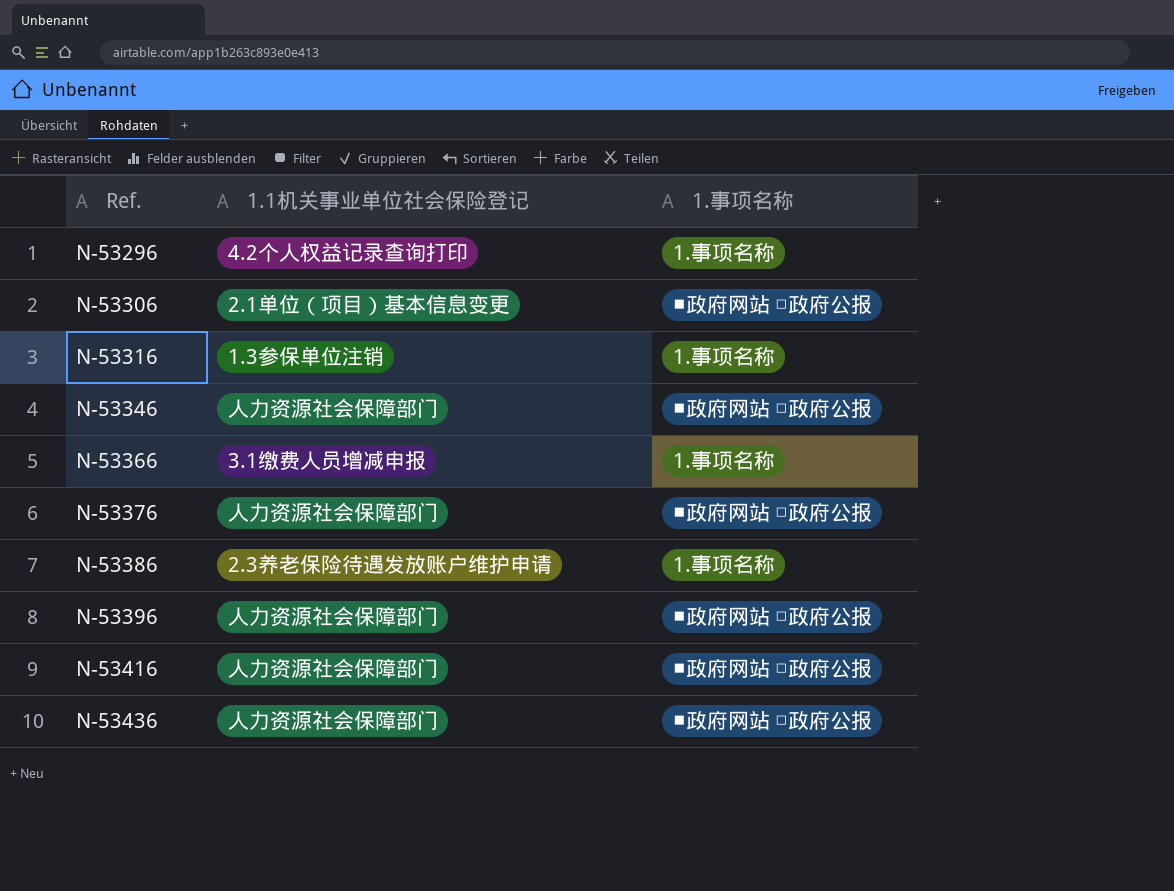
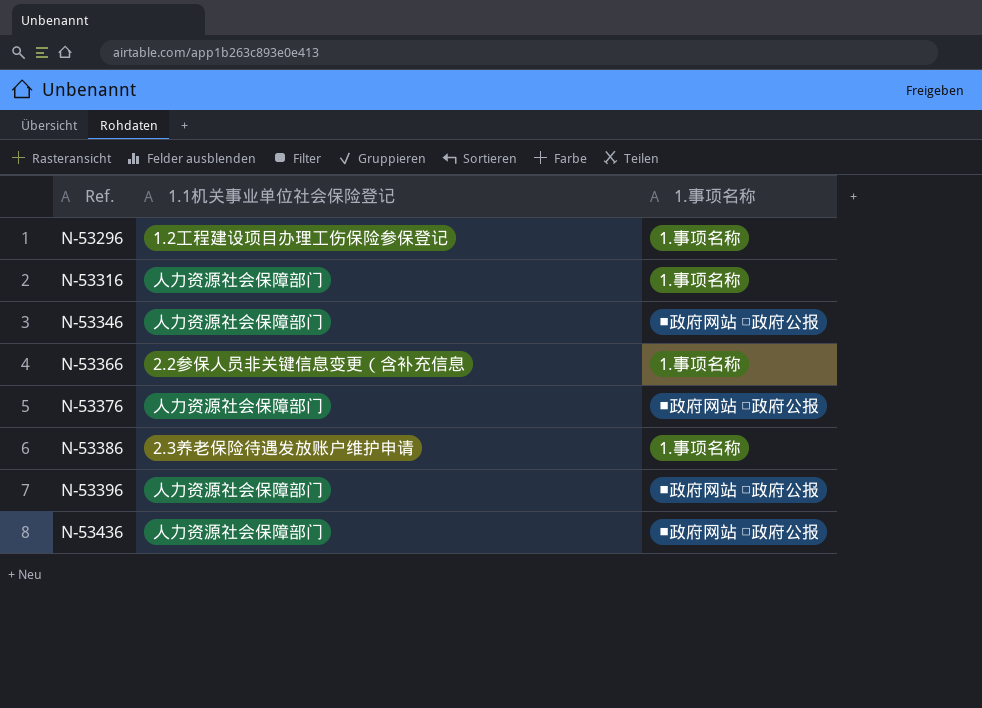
row N-53306: 2.1单位（项目）基本信息变更 | ■政府网站 □政府公报 -> none
row N-53416: 人力资源社会保障部门 | ■政府网站 □政府公报 -> none
N-53296 | 1.1机关事业单位社会保险登记: 4.2个人权益记录查询打印 -> 1.2工程建设项目办理工伤保险参保登记
N-53316 | 1.1机关事业单位社会保险登记: 1.3参保单位注销 -> 人力资源社会保障部门
N-53366 | 1.1机关事业单位社会保险登记: 3.1缴费人员增减申报 -> 2.2参保人员非关键信息变更（含补充信息

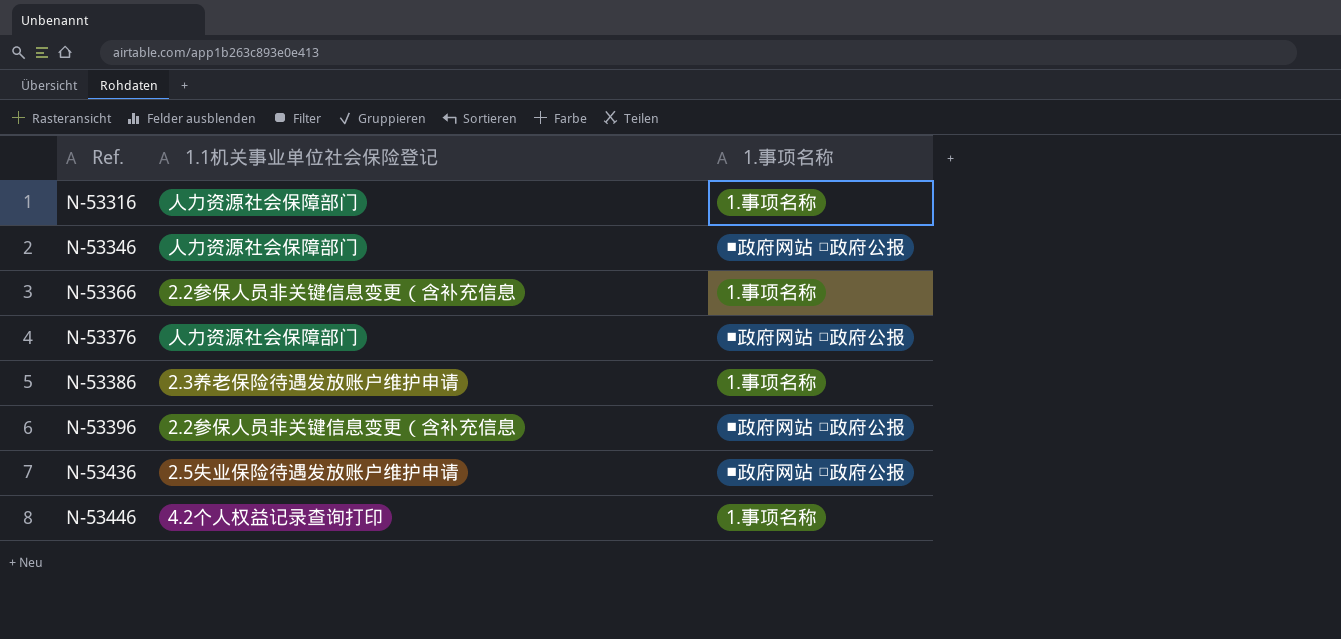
row N-53296: 1.2工程建设项目办理工伤保险参保登记 | 1.事项名称 -> none
N-53396 | 1.1机关事业单位社会保险登记: 人力资源社会保障部门 -> 2.2参保人员非关键信息变更（含补充信息
N-53436 | 1.1机关事业单位社会保险登记: 人力资源社会保障部门 -> 2.5失业保险待遇发放账户维护申请
row N-53446: none -> 4.2个人权益记录查询打印 | 1.事项名称

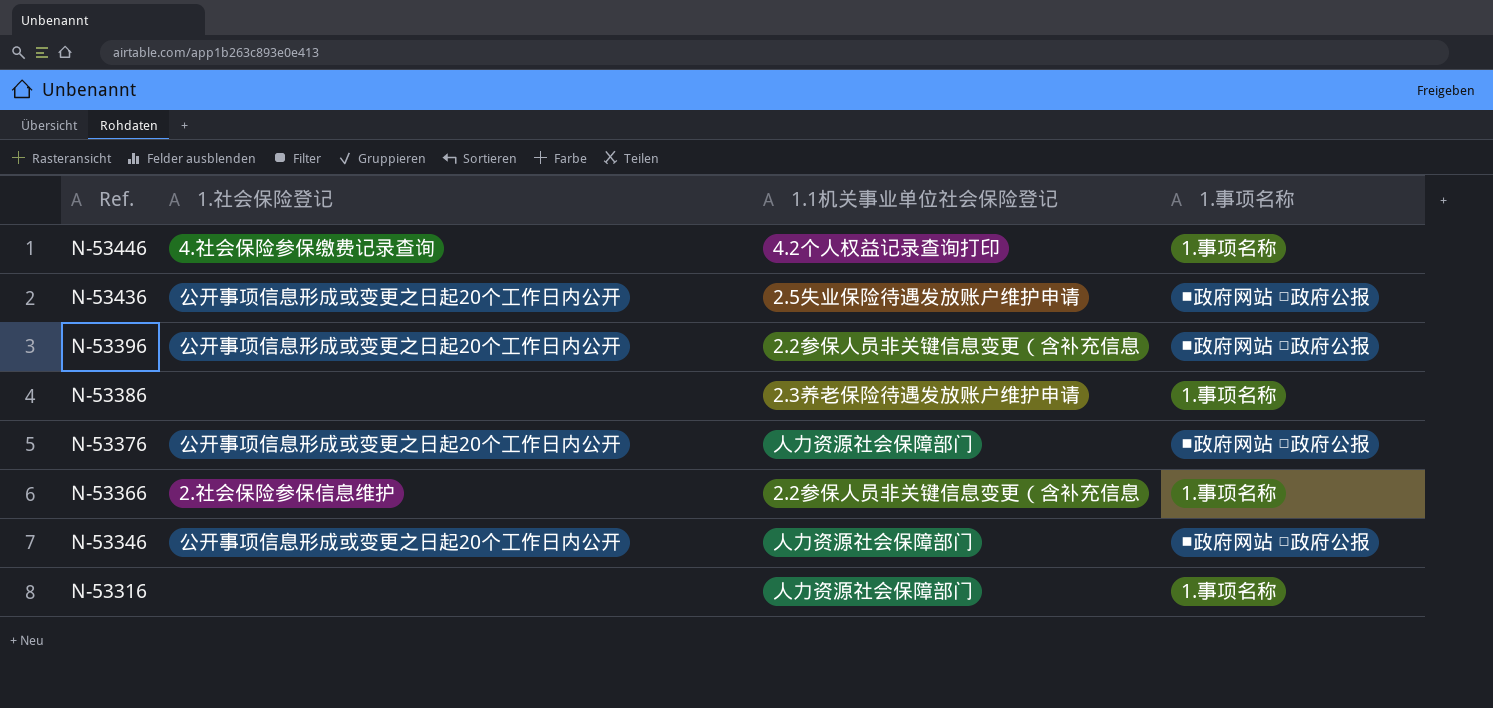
row order: Ref. ascending -> Ref. descending
column 1.社会保险登记 | position: none -> 2

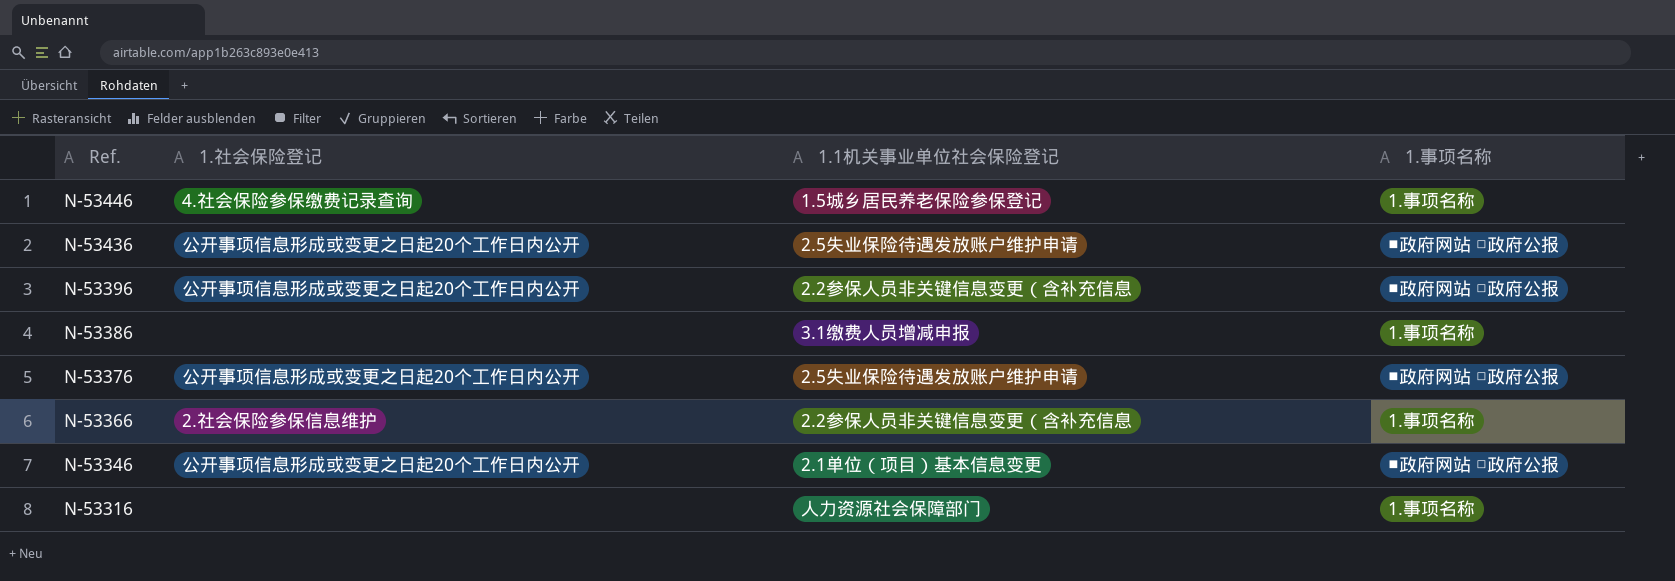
N-53446 | 1.1机关事业单位社会保险登记: 4.2个人权益记录查询打印 -> 1.5城乡居民养老保险参保登记
N-53386 | 1.1机关事业单位社会保险登记: 2.3养老保险待遇发放账户维护申请 -> 3.1缴费人员增减申报
N-53376 | 1.1机关事业单位社会保险登记: 人力资源社会保障部门 -> 2.5失业保险待遇发放账户维护申请
N-53346 | 1.1机关事业单位社会保险登记: 人力资源社会保障部门 -> 2.1单位（项目）基本信息变更

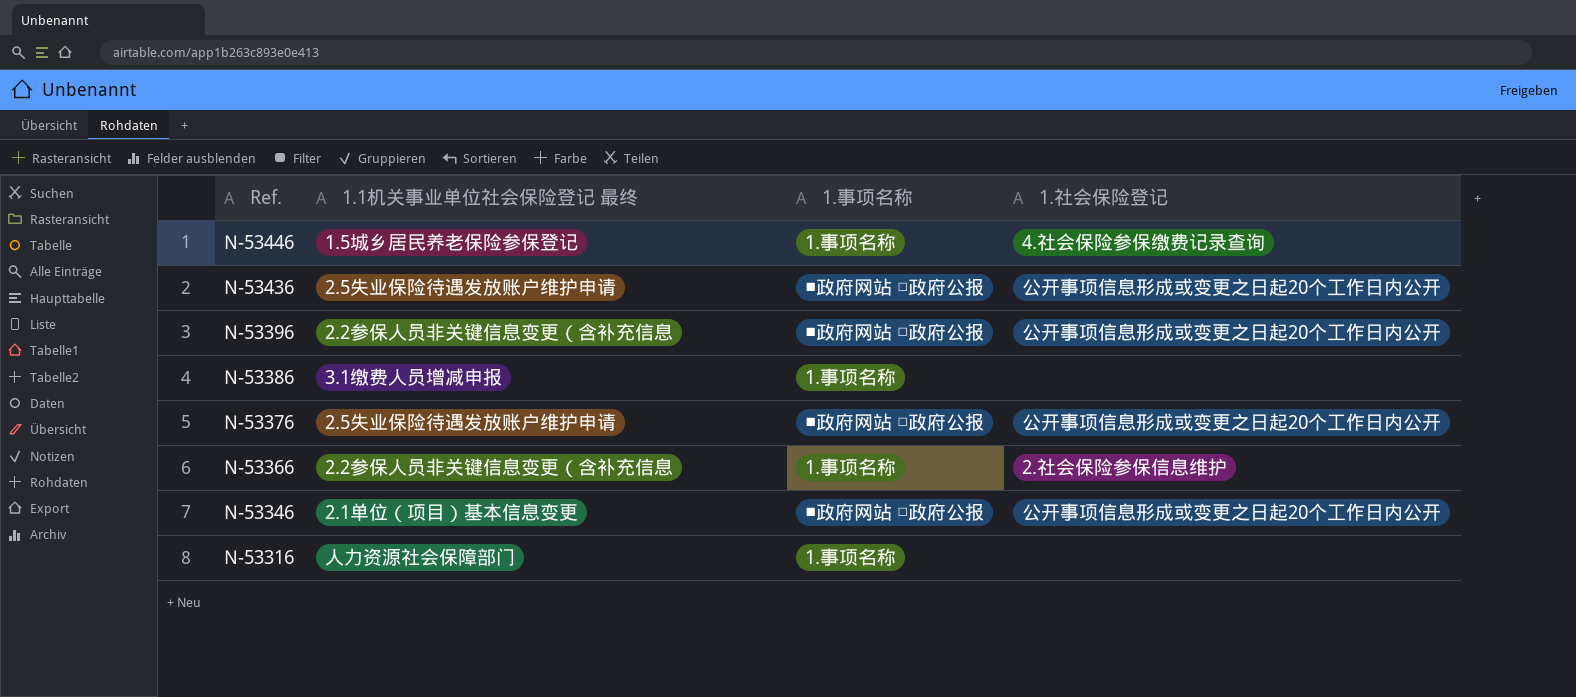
column name: 1.1机关事业单位社会保险登记 -> 1.1机关事业单位社会保险登记 最终
column 1.社会保险登记 | position: 2 -> 4

